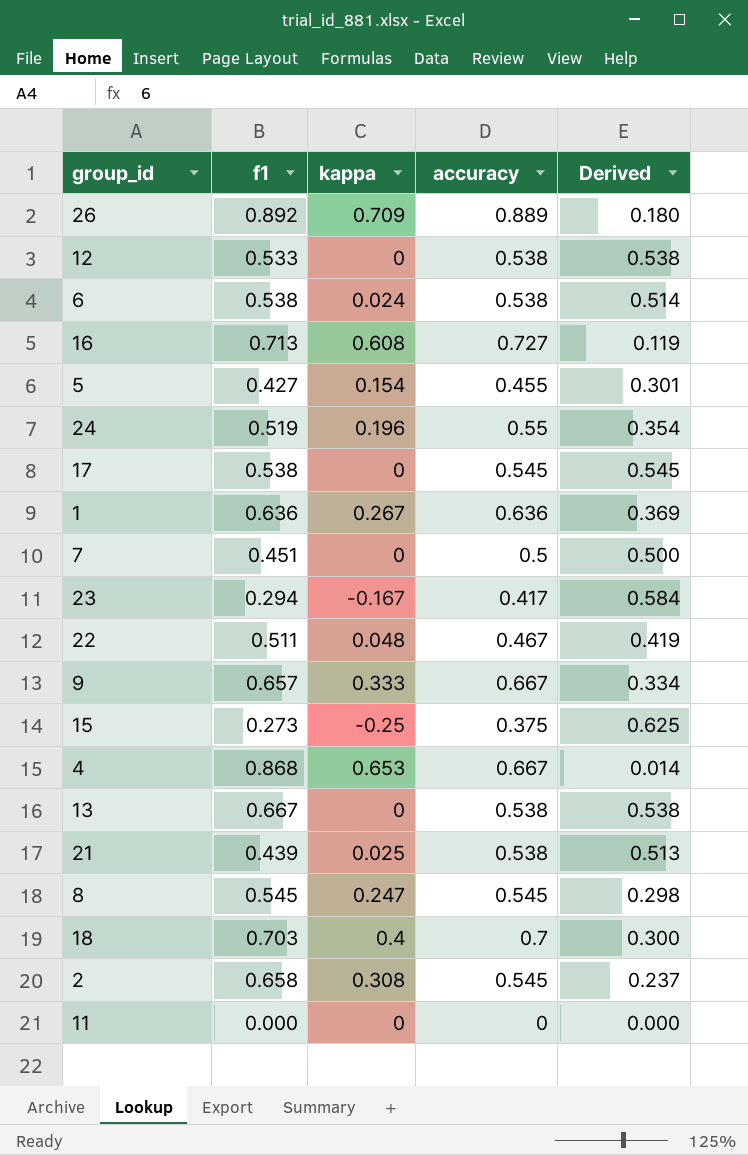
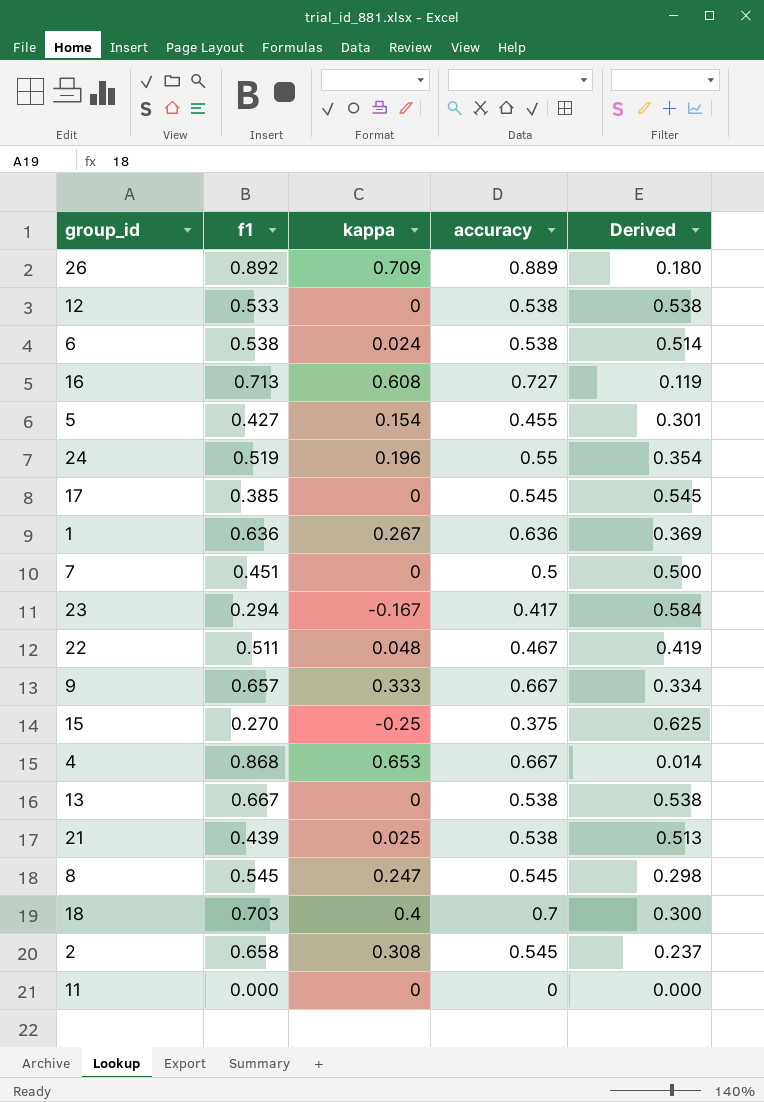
17 | f1: 0.538 -> 0.385
15 | f1: 0.273 -> 0.270

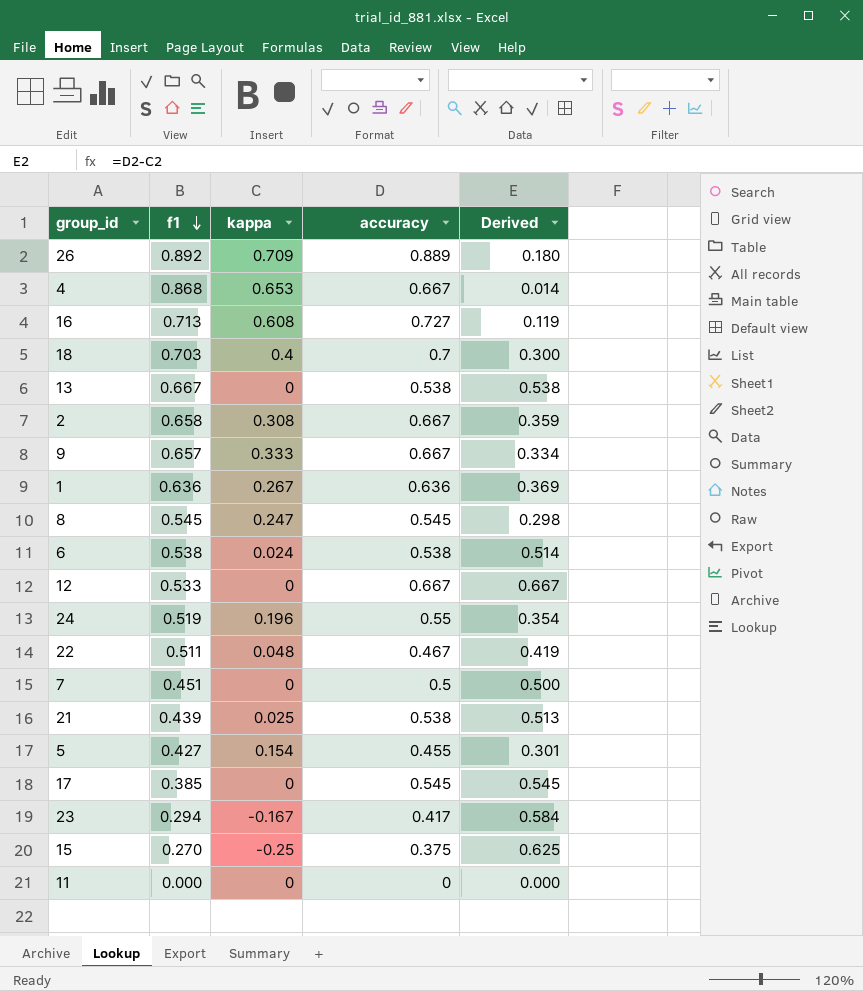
row order: none -> f1 descending
2 | accuracy: 0.545 -> 0.667
2 | Derived: 0.237 -> 0.359
12 | accuracy: 0.538 -> 0.667
12 | Derived: 0.538 -> 0.667

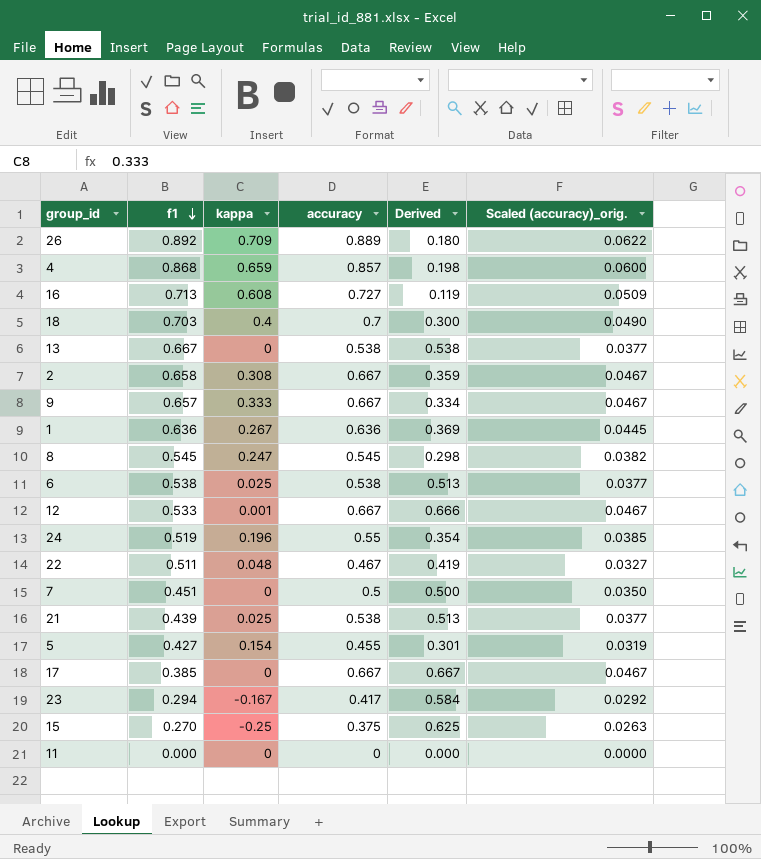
column Scaled (accuracy)_orig. | formula: none -> [accuracy] * 0.07
4 | kappa: 0.653 -> 0.659
4 | accuracy: 0.667 -> 0.857
4 | Derived: 0.014 -> 0.198
6 | kappa: 0.024 -> 0.025
6 | Derived: 0.514 -> 0.513
12 | kappa: 0 -> 0.001
12 | Derived: 0.667 -> 0.666
17 | accuracy: 0.545 -> 0.667
17 | Derived: 0.545 -> 0.667

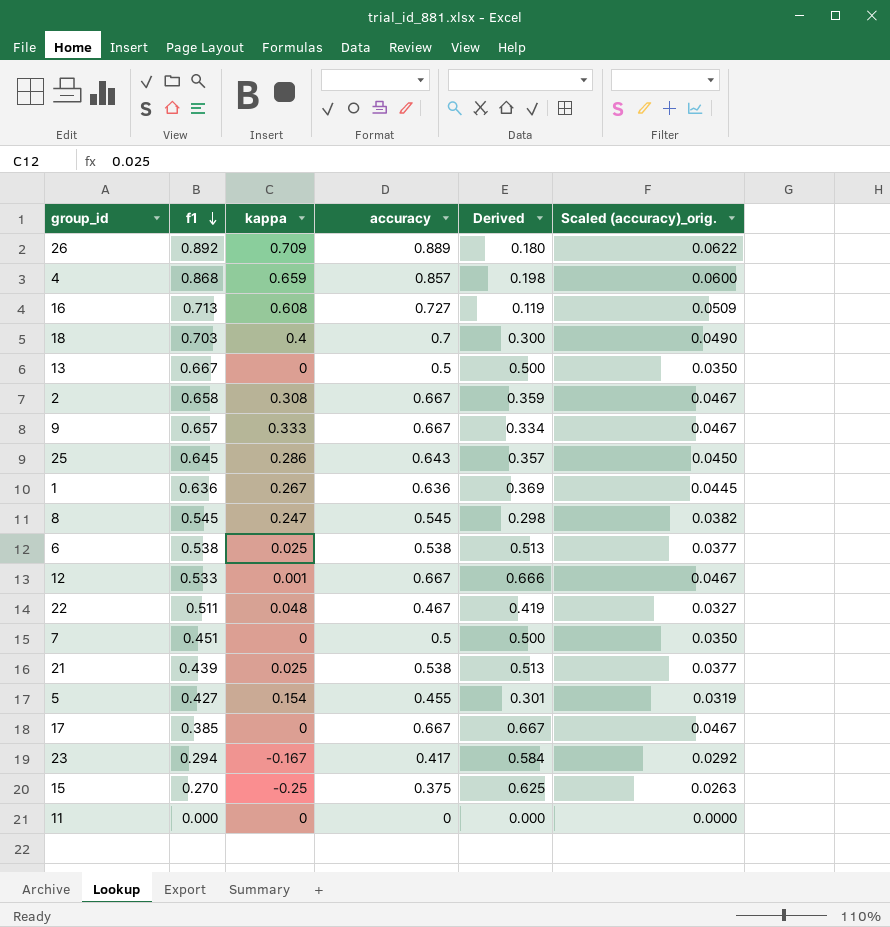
row 24: 0.519 | 0.196 | 0.55 | 0.354 | 0.0385 -> none
13 | accuracy: 0.538 -> 0.5
13 | Derived: 0.538 -> 0.500
13 | Scaled (accuracy)_orig.: 0.0377 -> 0.0350
row 25: none -> 0.645 | 0.286 | 0.643 | 0.357 | 0.0450

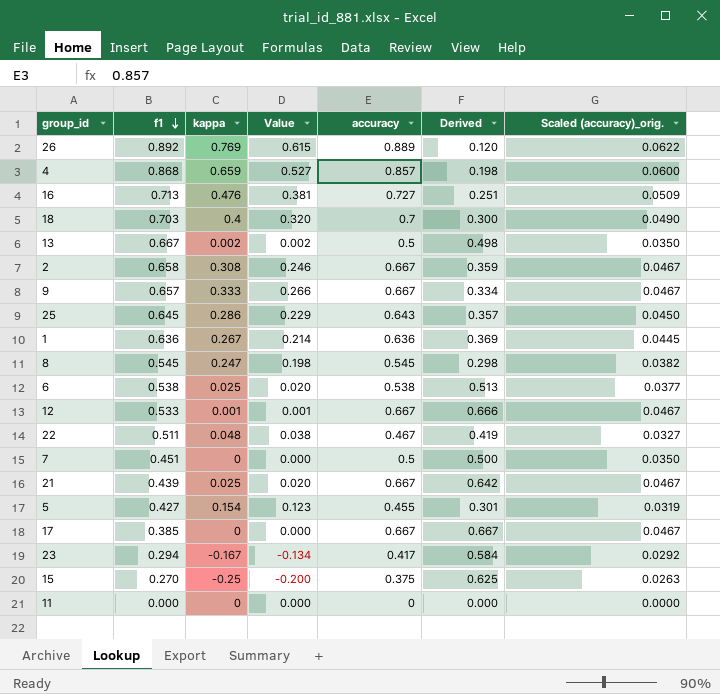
column Value | formula: none -> [kappa] * 0.8
26 | kappa: 0.709 -> 0.769
26 | Derived: 0.180 -> 0.120
16 | kappa: 0.608 -> 0.476
16 | Derived: 0.119 -> 0.251
13 | kappa: 0 -> 0.002
13 | Derived: 0.500 -> 0.498
21 | accuracy: 0.538 -> 0.667
21 | Derived: 0.513 -> 0.642
21 | Scaled (accuracy)_orig.: 0.0377 -> 0.0467

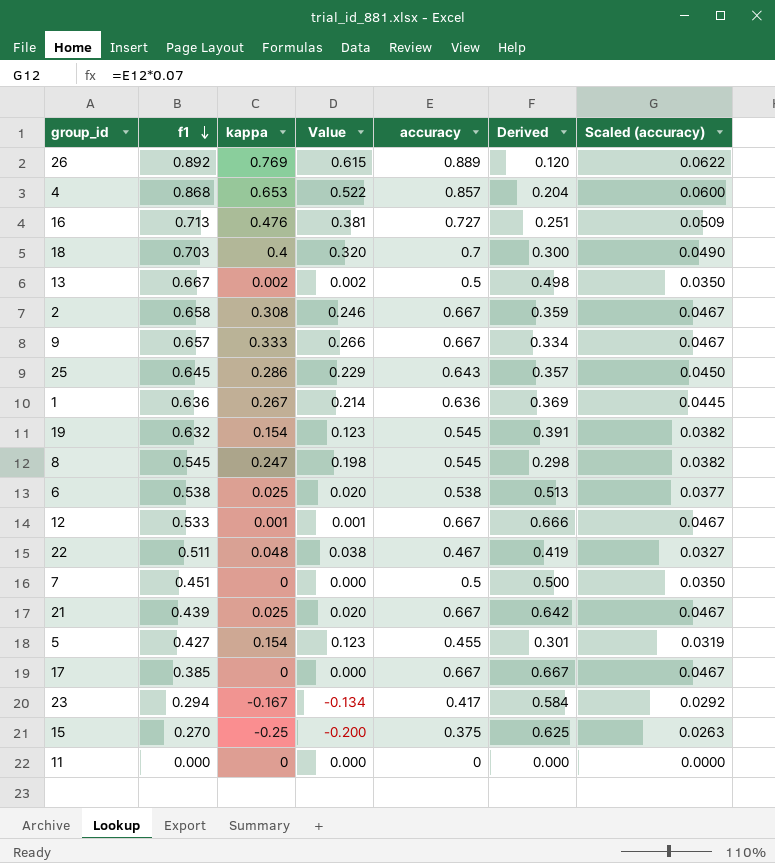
column name: Scaled (accuracy)_orig. -> Scaled (accuracy)
4 | kappa: 0.659 -> 0.653
4 | Value: 0.527 -> 0.522
4 | Derived: 0.198 -> 0.204
row 19: none -> 0.632 | 0.154 | 0.123 | 0.545 | 0.391 | 0.0382

